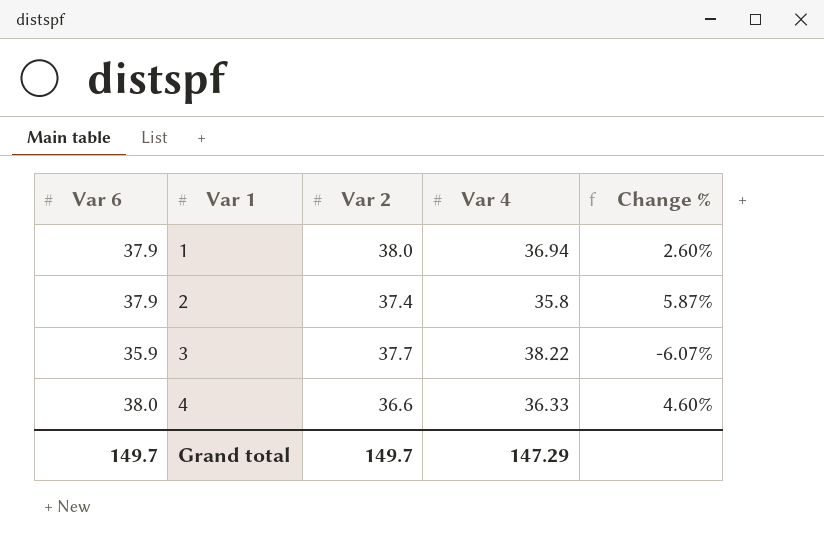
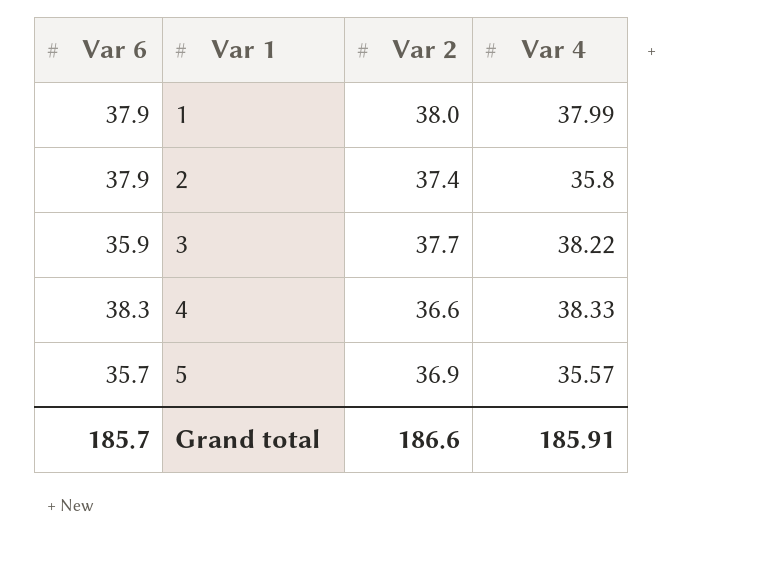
column Change % | formula: ([Var 6] - [Var 4]) / [Var 4] -> none
1 | Var 4: 36.94 -> 37.99
4 | Var 6: 38.0 -> 38.3
4 | Var 4: 36.33 -> 38.33
row 5: none -> 35.7 | 36.9 | 35.57
Grand total | Var 6: 149.7 -> 185.7
Grand total | Var 2: 149.7 -> 186.6
Grand total | Var 4: 147.29 -> 185.91

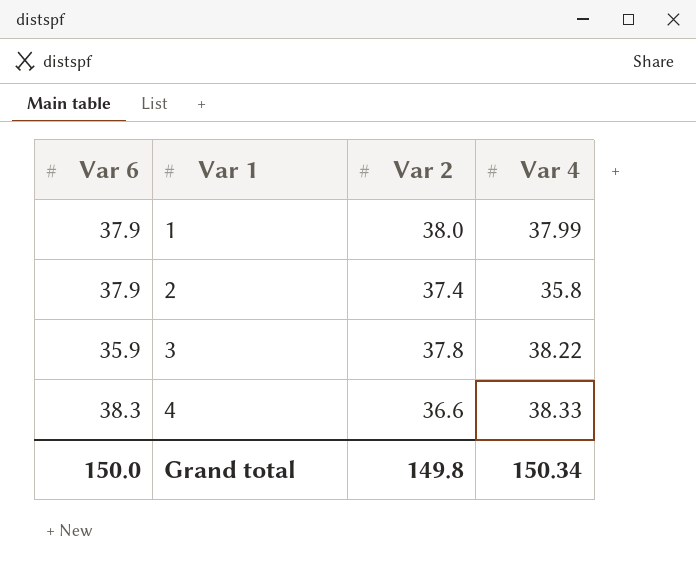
row 5: 35.7 | 36.9 | 35.57 -> none
3 | Var 2: 37.7 -> 37.8
Grand total | Var 6: 185.7 -> 150.0
Grand total | Var 2: 186.6 -> 149.8
Grand total | Var 4: 185.91 -> 150.34

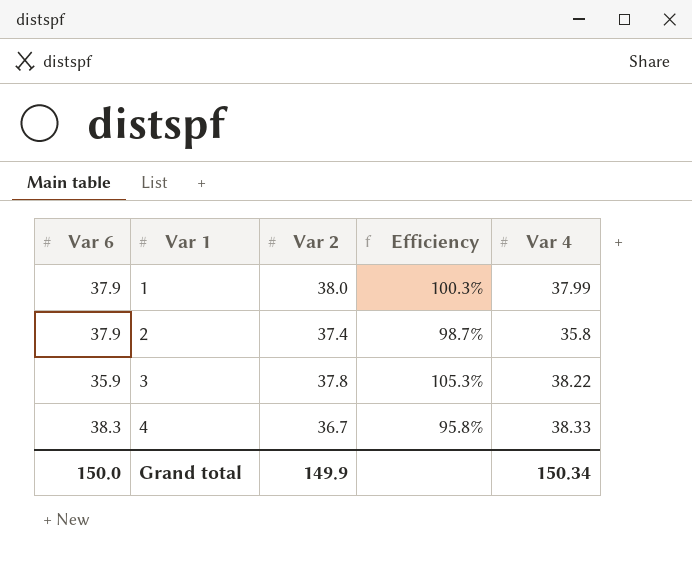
column Efficiency | formula: none -> [Var 2] / [Var 6]
4 | Var 2: 36.6 -> 36.7
Grand total | Var 2: 149.8 -> 149.9

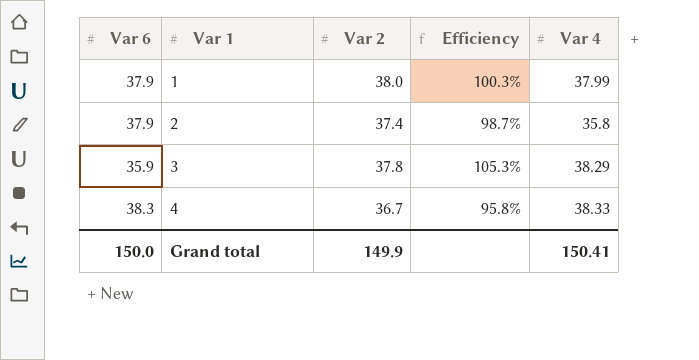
3 | Var 4: 38.22 -> 38.29
Grand total | Var 4: 150.34 -> 150.41

